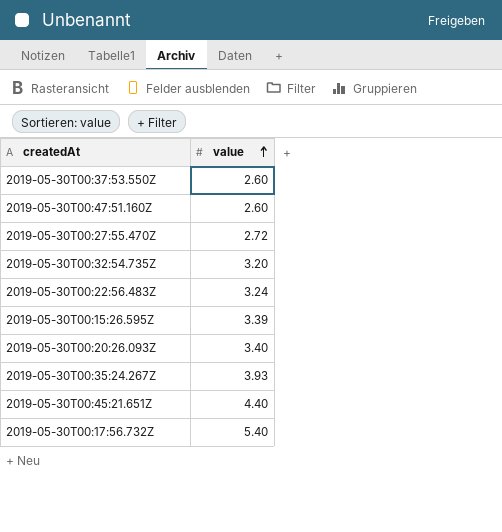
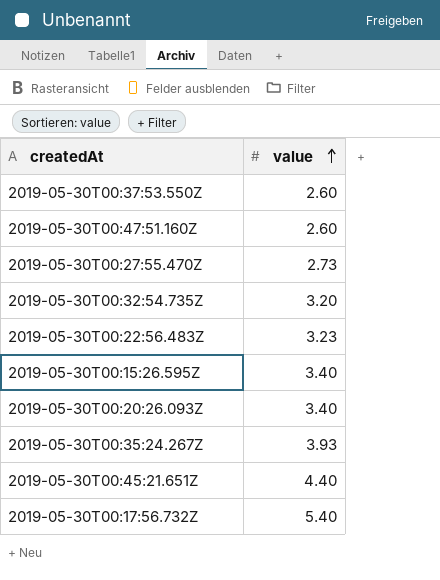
2019-05-30T00:27:55.470Z | value: 2.72 -> 2.73
2019-05-30T00:22:56.483Z | value: 3.24 -> 3.23
2019-05-30T00:15:26.595Z | value: 3.39 -> 3.40

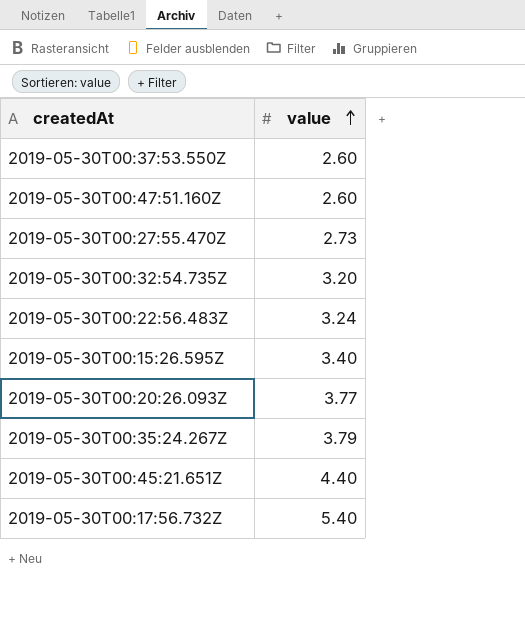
2019-05-30T00:22:56.483Z | value: 3.23 -> 3.24
2019-05-30T00:20:26.093Z | value: 3.40 -> 3.77
2019-05-30T00:35:24.267Z | value: 3.93 -> 3.79

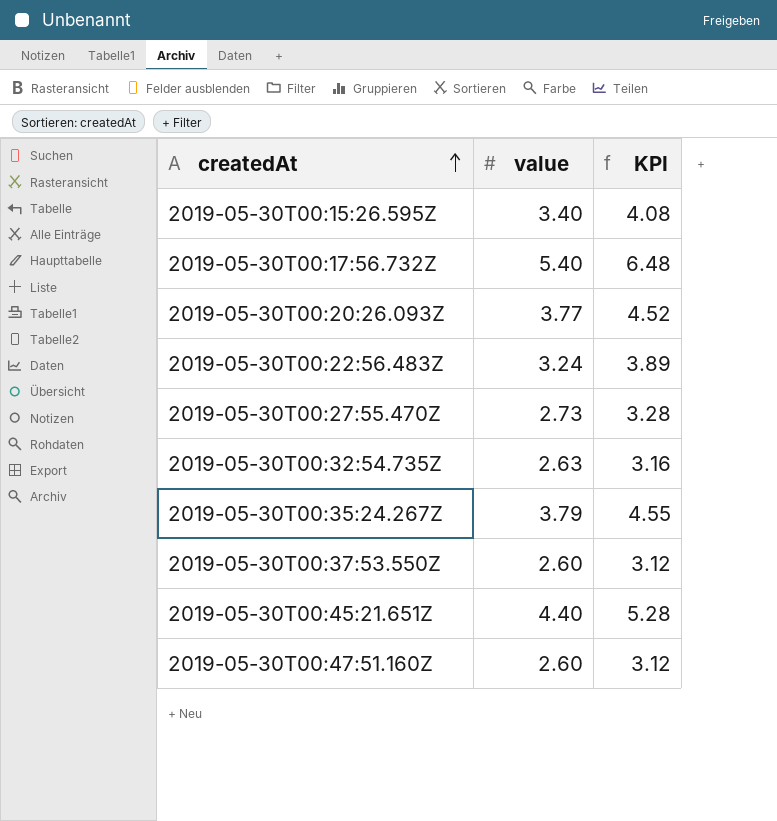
row order: value ascending -> createdAt ascending
column KPI | formula: none -> [value] * 1.2
2019-05-30T00:32:54.735Z | value: 3.20 -> 2.63

